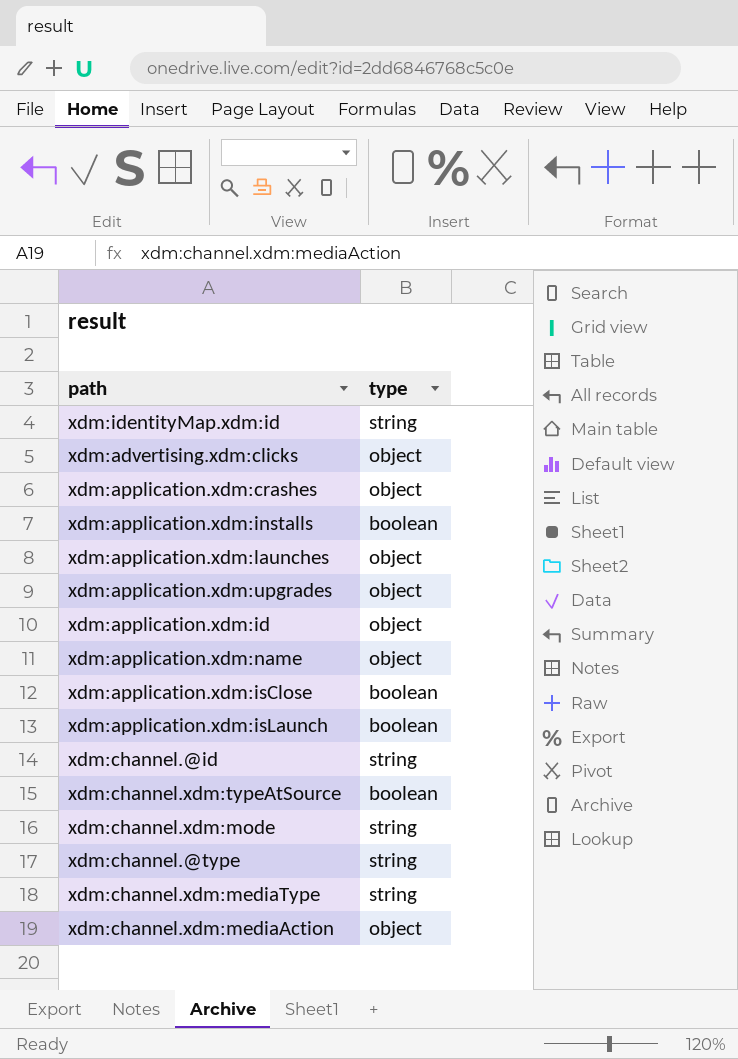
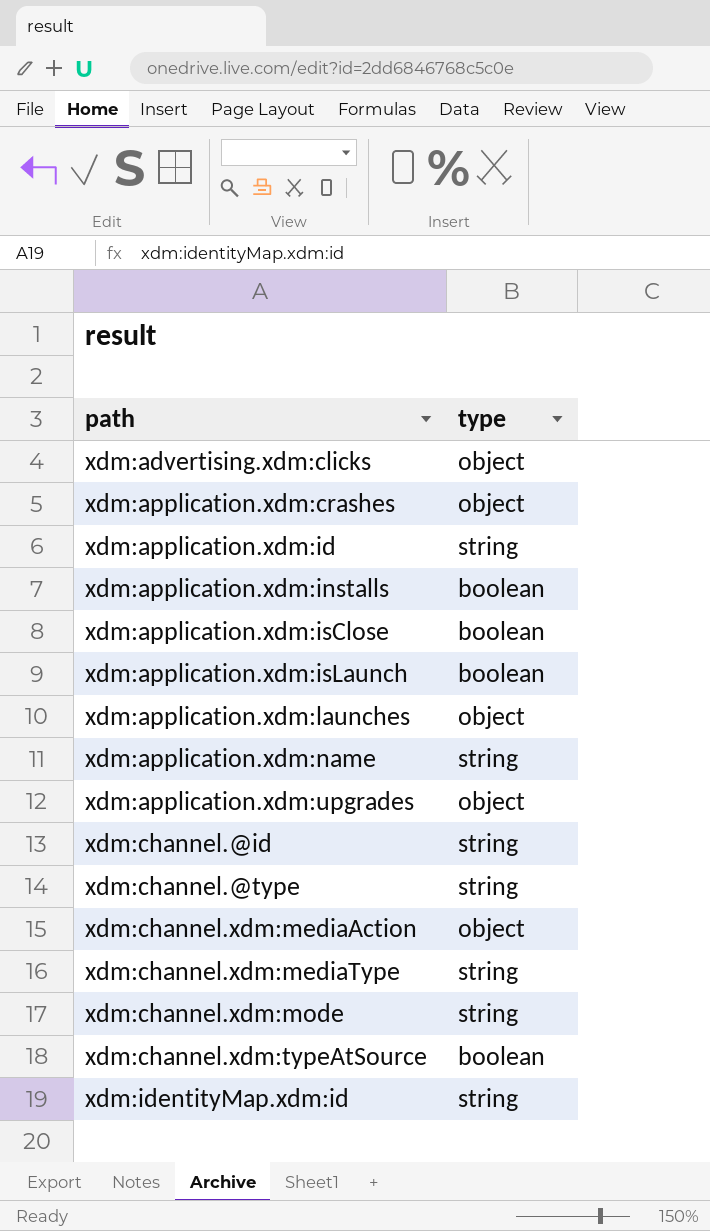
row order: none -> path ascending
xdm:application.xdm:id | type: object -> string
xdm:application.xdm:name | type: object -> string

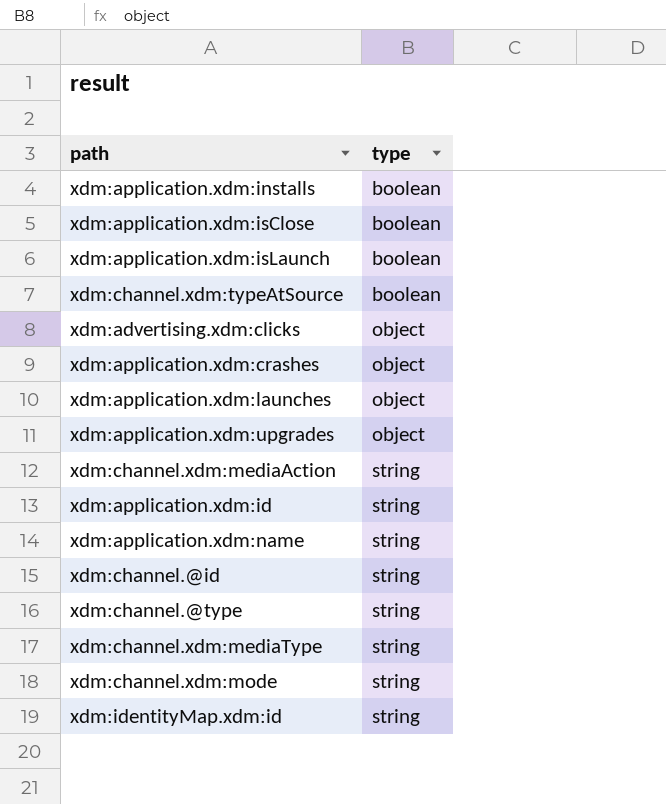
row order: path ascending -> type ascending
xdm:channel.xdm:mediaAction | type: object -> string

